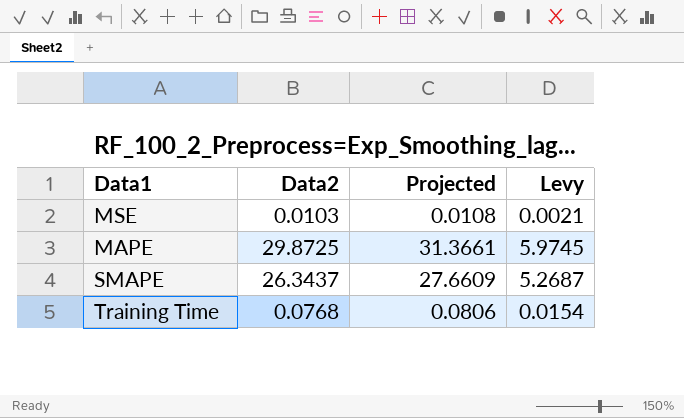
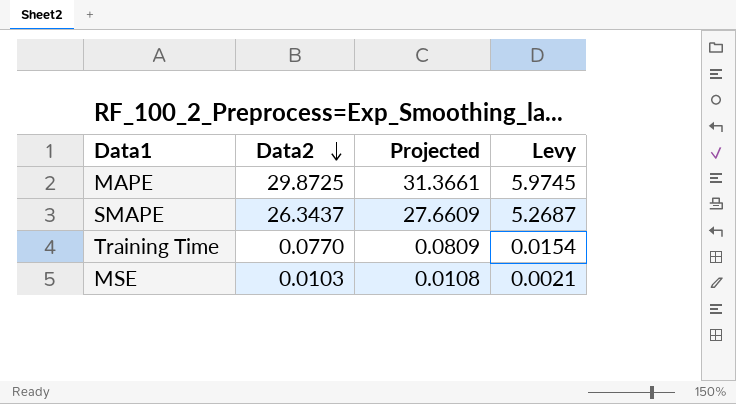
row order: none -> Data2 descending
Training Time | Data2: 0.0768 -> 0.0770
Training Time | Projected: 0.0806 -> 0.0809

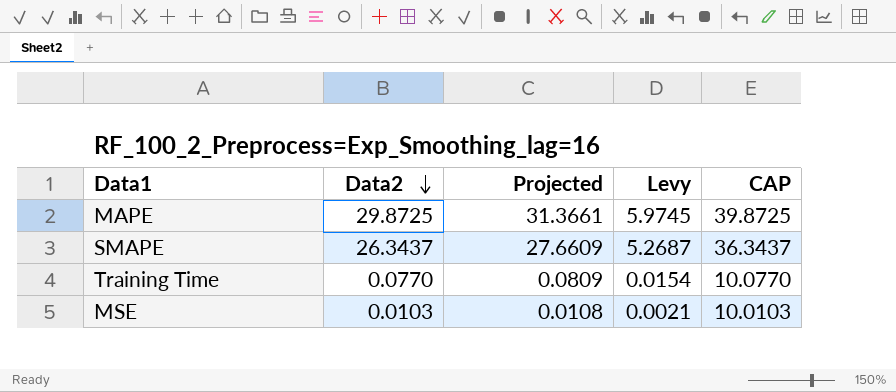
column CAP | formula: none -> [Data2] + 10

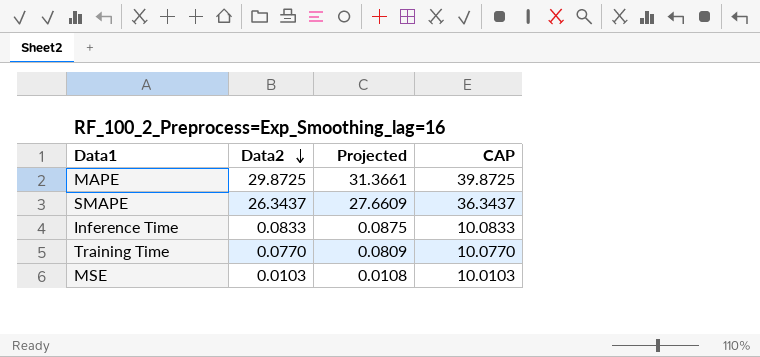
column Levy | formula: [Data2] * 0.2 -> none
row Inference Time: none -> 0.0833 | 0.0875 | 10.0833

